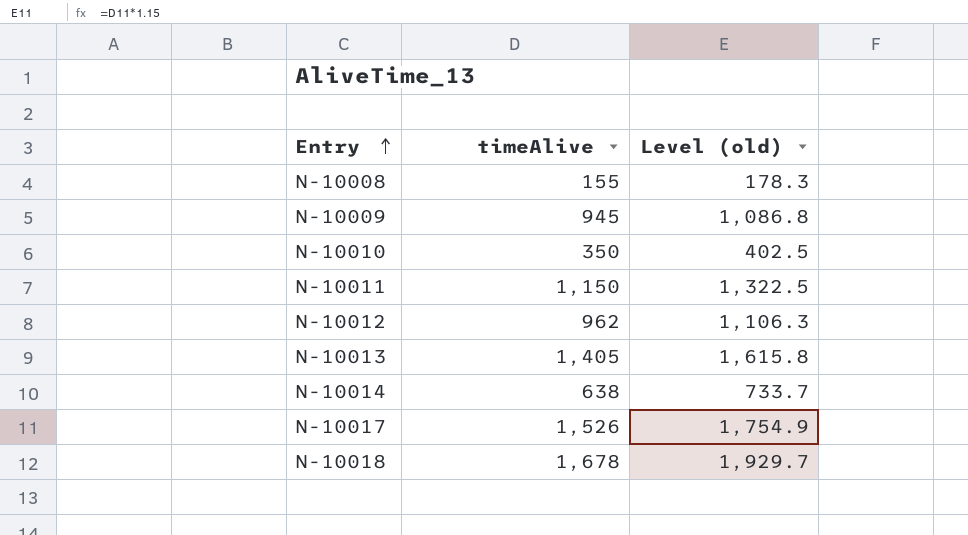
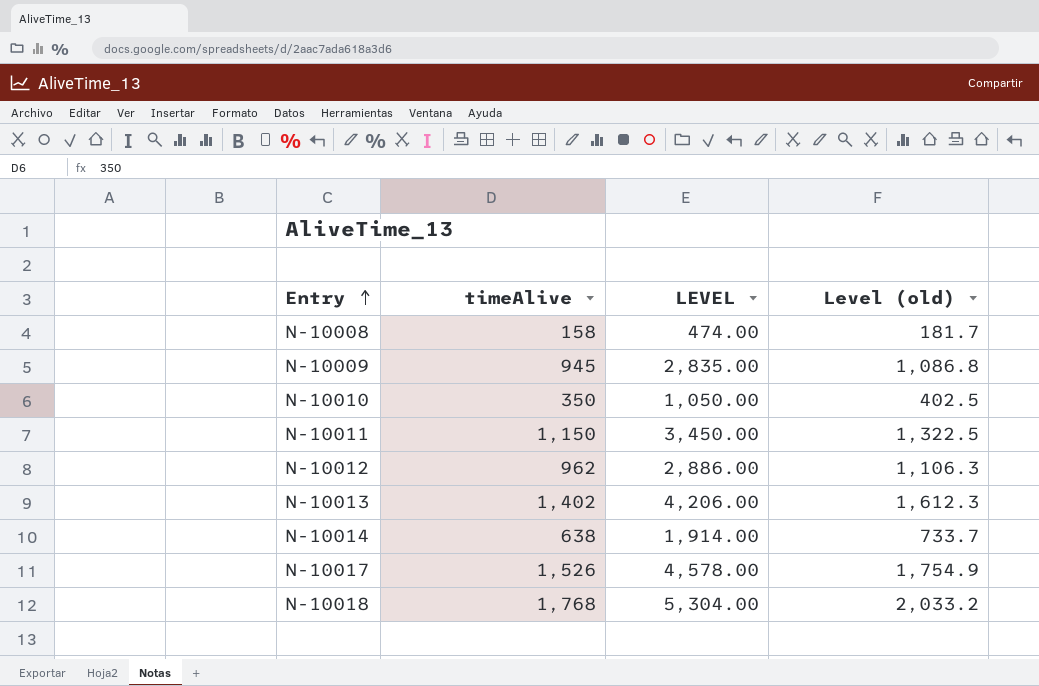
column LEVEL | formula: none -> [timeAlive] * 3
N-10008 | timeAlive: 155 -> 158
N-10008 | Level (old): 178.3 -> 181.7
N-10013 | timeAlive: 1,405 -> 1,402
N-10013 | Level (old): 1,615.8 -> 1,612.3
N-10018 | timeAlive: 1,678 -> 1,768
N-10018 | Level (old): 1,929.7 -> 2,033.2

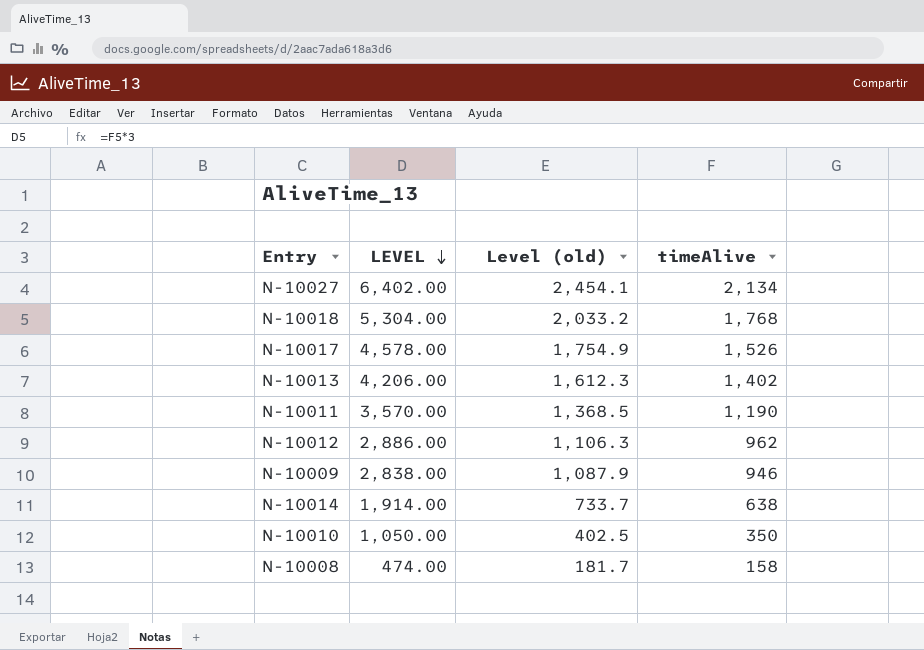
row order: Entry ascending -> LEVEL descending
column timeAlive | position: 2 -> 4
row N-10027: none -> 6,402.00 | 2,454.1 | 2,134
N-10011 | LEVEL: 3,450.00 -> 3,570.00
N-10011 | Level (old): 1,322.5 -> 1,368.5
N-10011 | timeAlive: 1,150 -> 1,190
N-10009 | LEVEL: 2,835.00 -> 2,838.00
N-10009 | Level (old): 1,086.8 -> 1,087.9
N-10009 | timeAlive: 945 -> 946

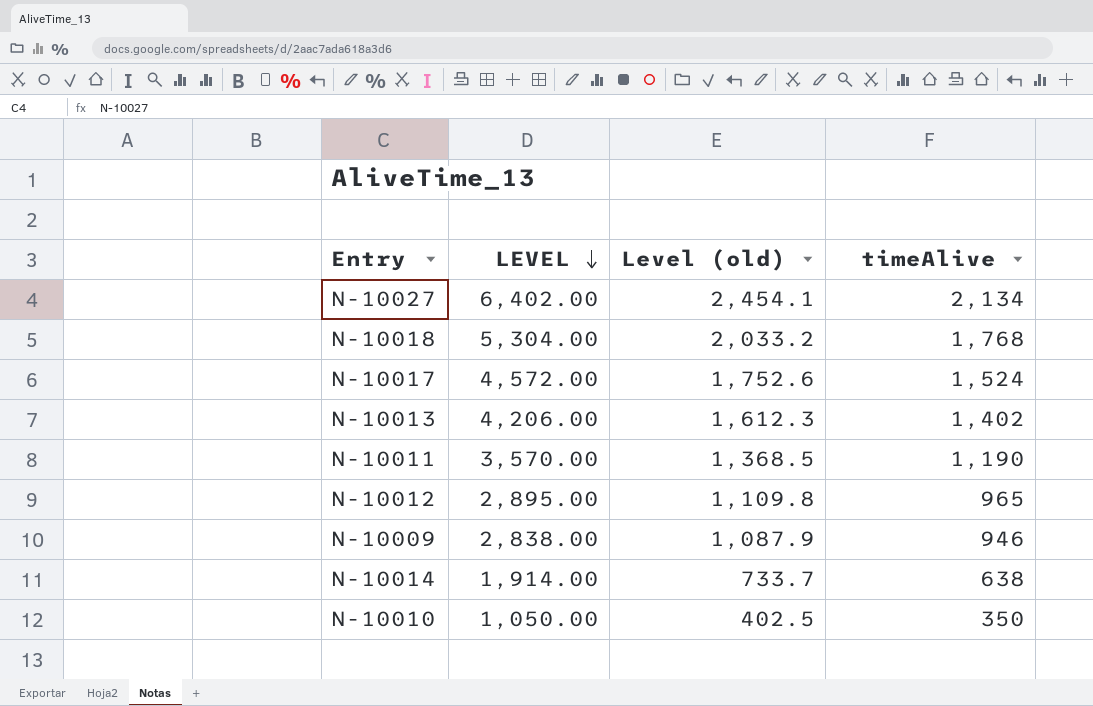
row N-10008: 474.00 | 181.7 | 158 -> none
N-10017 | LEVEL: 4,578.00 -> 4,572.00
N-10017 | Level (old): 1,754.9 -> 1,752.6
N-10017 | timeAlive: 1,526 -> 1,524
N-10012 | LEVEL: 2,886.00 -> 2,895.00
N-10012 | Level (old): 1,106.3 -> 1,109.8
N-10012 | timeAlive: 962 -> 965

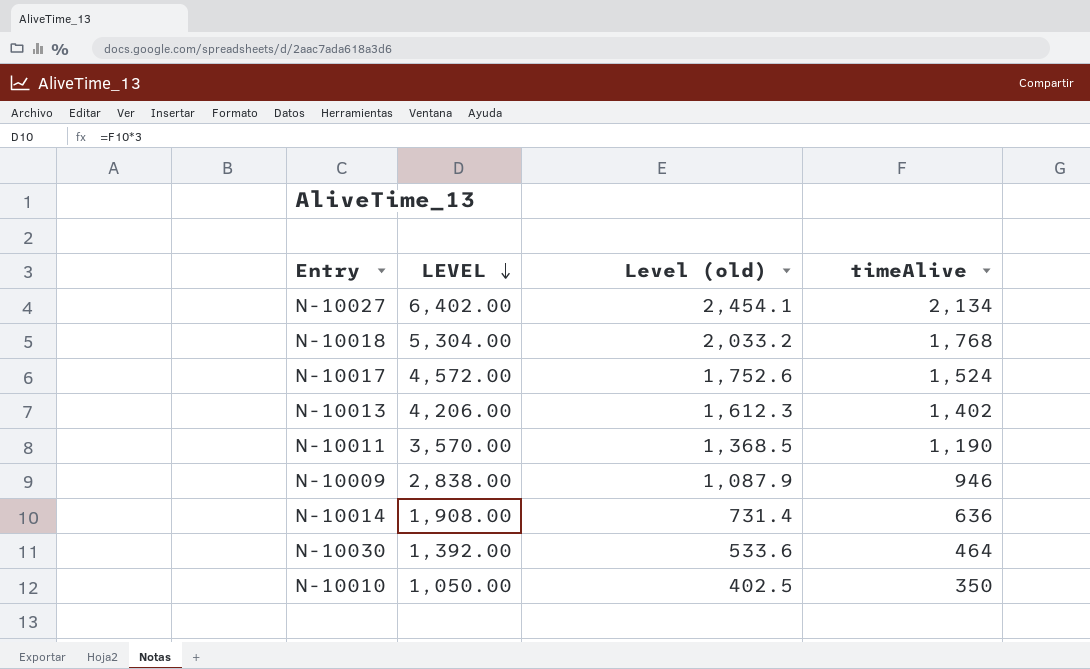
row N-10012: 2,895.00 | 1,109.8 | 965 -> none
N-10014 | LEVEL: 1,914.00 -> 1,908.00
N-10014 | Level (old): 733.7 -> 731.4
N-10014 | timeAlive: 638 -> 636
row N-10030: none -> 1,392.00 | 533.6 | 464

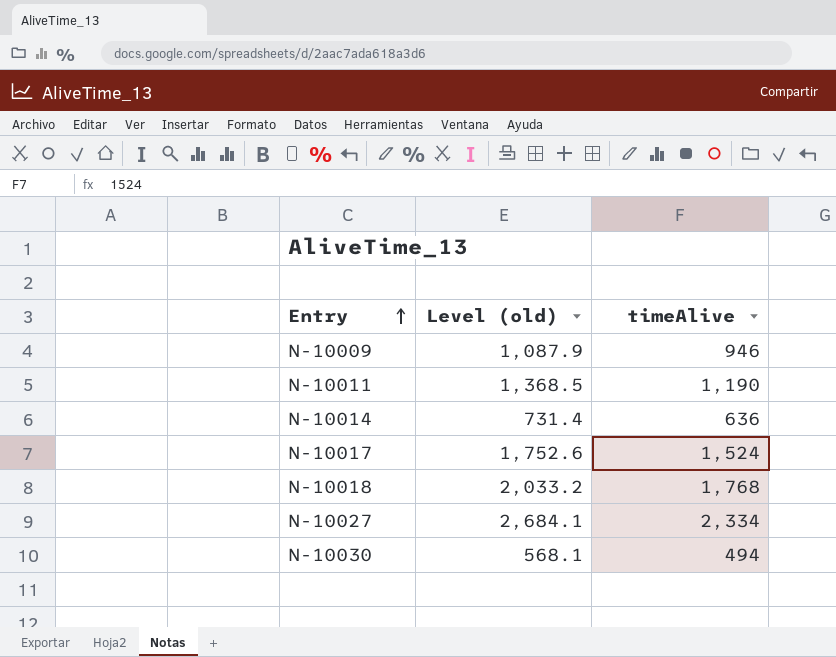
row order: LEVEL descending -> Entry ascending
column LEVEL | formula: [timeAlive] * 3 -> none
row N-10013: 4,206.00 | 1,612.3 | 1,402 -> none
row N-10010: 1,050.00 | 402.5 | 350 -> none
N-10027 | Level (old): 2,454.1 -> 2,684.1
N-10027 | timeAlive: 2,134 -> 2,334
N-10030 | Level (old): 533.6 -> 568.1
N-10030 | timeAlive: 464 -> 494

